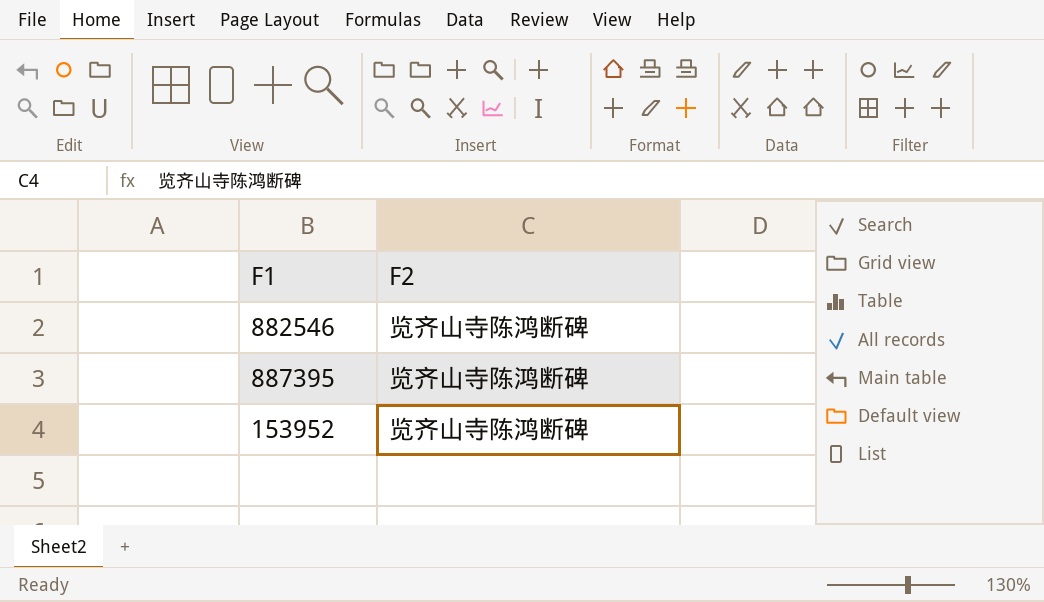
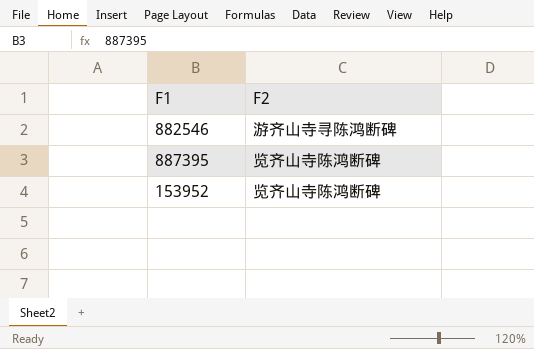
882546 | F2: 览齐山寺陈鸿断碑 -> 游齐山寺寻陈鸿断碑

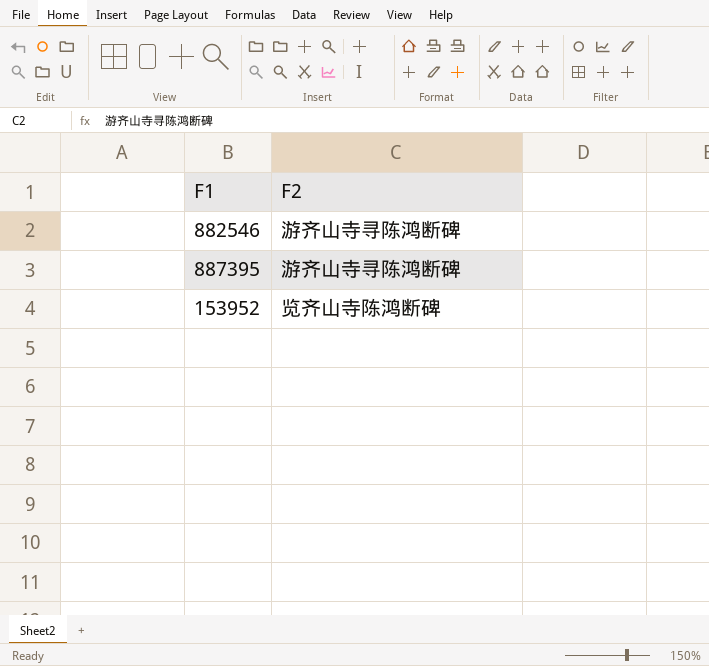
887395 | F2: 览齐山寺陈鸿断碑 -> 游齐山寺寻陈鸿断碑

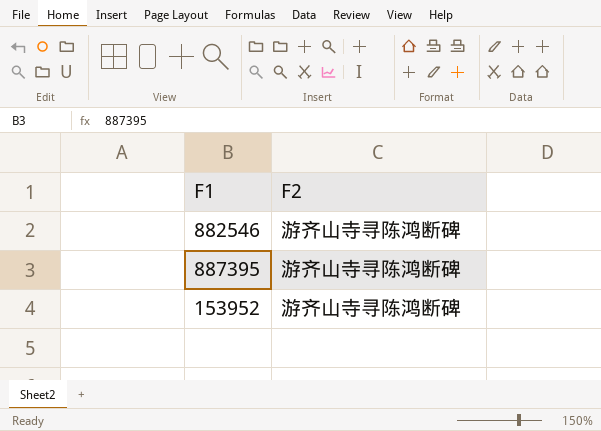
153952 | F2: 览齐山寺陈鸿断碑 -> 游齐山寺寻陈鸿断碑

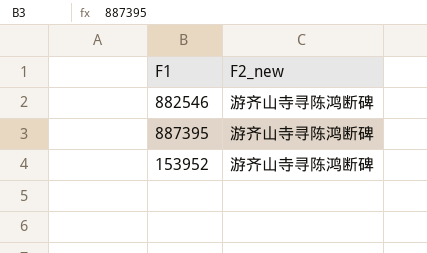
column name: F2 -> F2_new

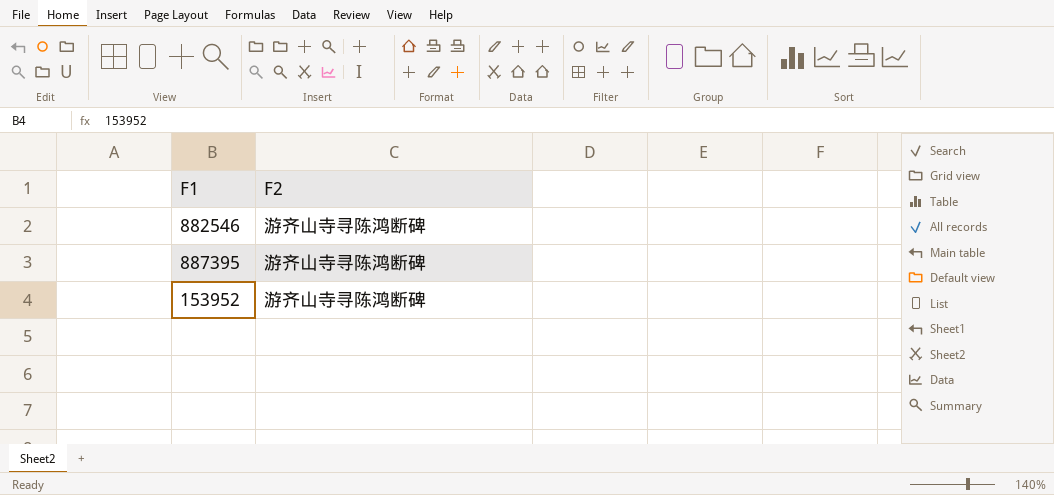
column name: F2_new -> F2

